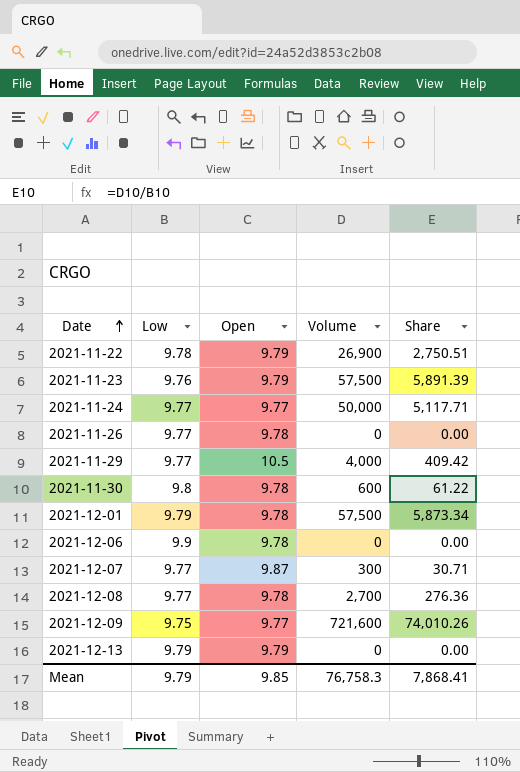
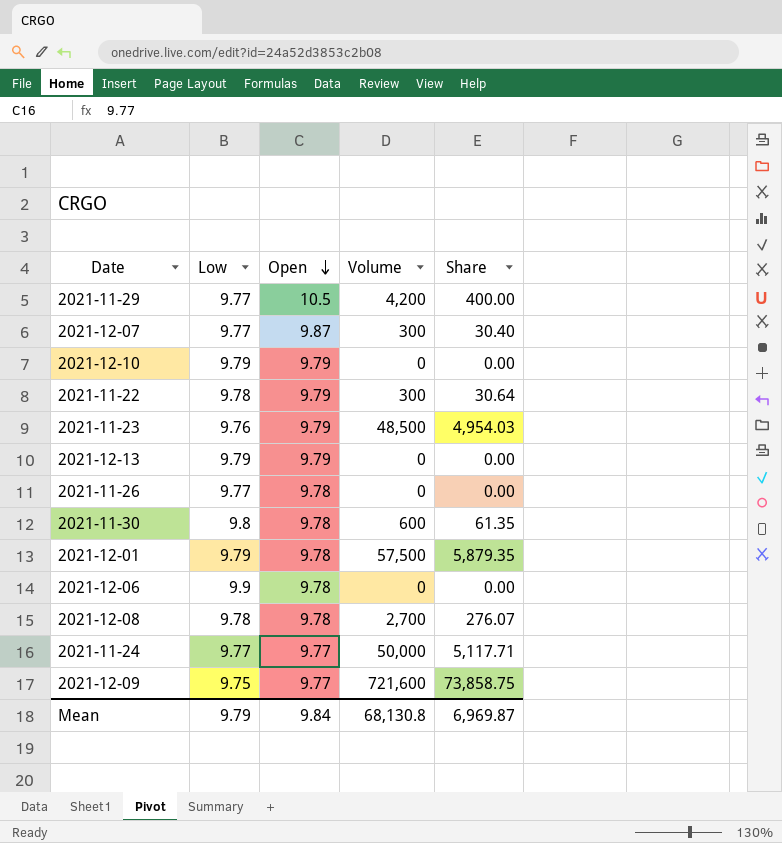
row order: Date ascending -> Open descending
column Share | formula: [Volume] / [Low] -> [Volume] / [Open]
2021-11-29 | Volume: 4,000 -> 4,200
row 2021-12-10: none -> 9.79 | 9.79 | 0 | 0.00
2021-11-22 | Volume: 26,900 -> 300
2021-11-23 | Volume: 57,500 -> 48,500
2021-12-08 | Low: 9.77 -> 9.78
Mean | Open: 9.85 -> 9.84
Mean | Volume: 76,758.3 -> 68,130.8
Mean | Share: 7,868.41 -> 6,969.87

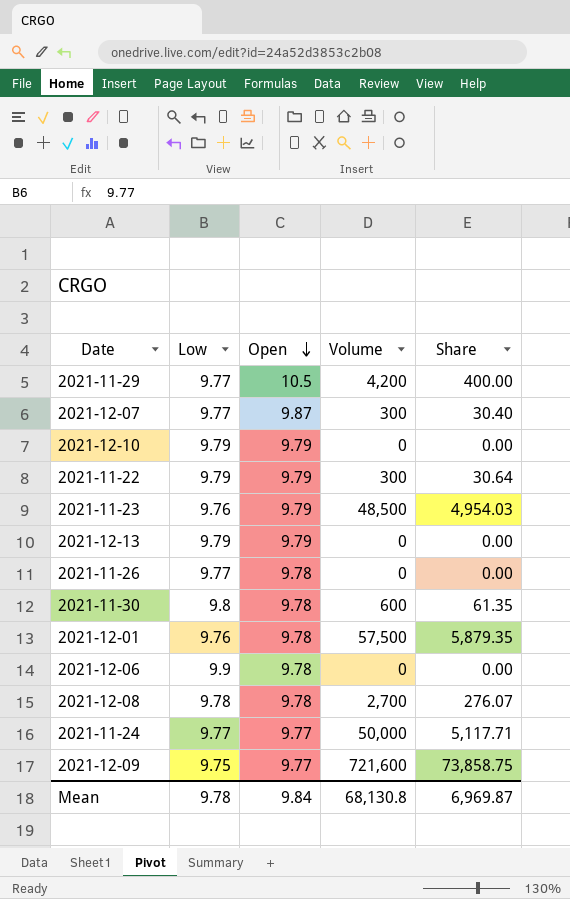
2021-11-22 | Low: 9.78 -> 9.79
2021-12-01 | Low: 9.79 -> 9.76
Mean | Low: 9.79 -> 9.78

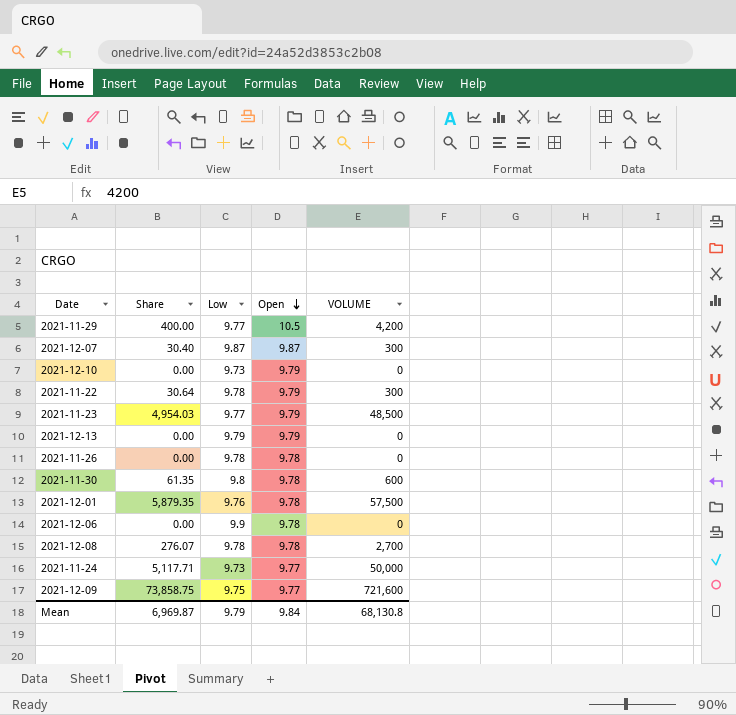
column Share | position: 5 -> 2
column name: Volume -> VOLUME
2021-12-07 | Low: 9.77 -> 9.87
2021-12-10 | Low: 9.79 -> 9.73
2021-11-22 | Low: 9.79 -> 9.78
2021-11-23 | Low: 9.76 -> 9.77
2021-11-26 | Low: 9.77 -> 9.78
2021-11-24 | Low: 9.77 -> 9.73
Mean | Low: 9.78 -> 9.79

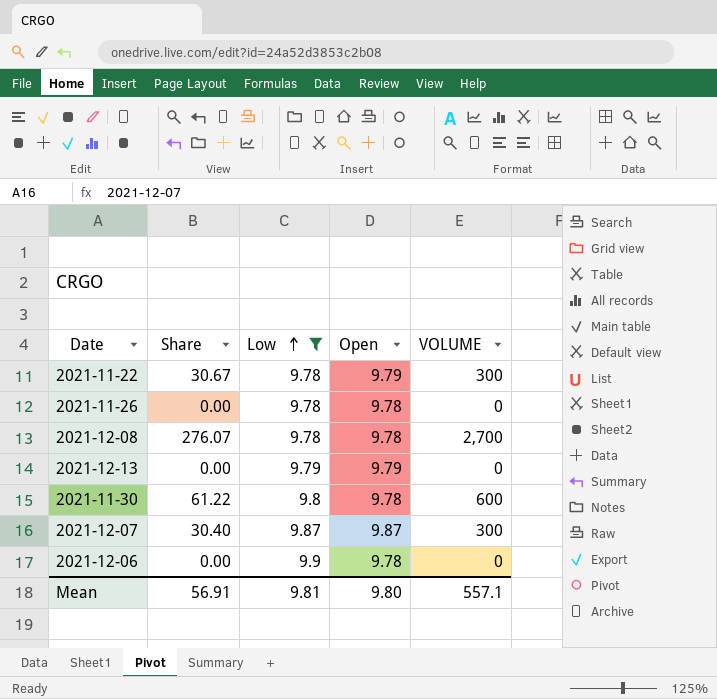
filter: none -> Low >= 9.78
row order: Open descending -> Low ascending
column Share | formula: [VOLUME] / [Open] -> [VOLUME] / [Low]
Mean | Share: 6,969.87 -> 56.91
Mean | Low: 9.79 -> 9.81
Mean | Open: 9.84 -> 9.80
Mean | VOLUME: 68,130.8 -> 557.1

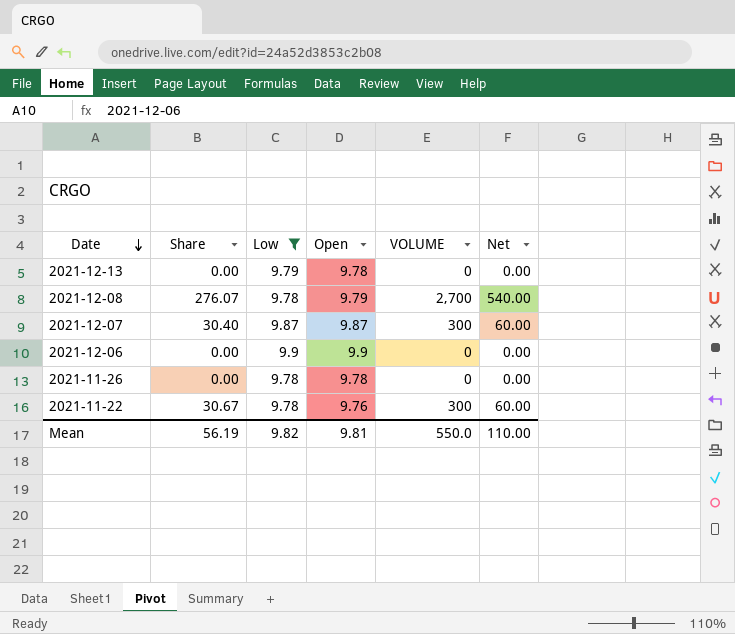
row order: Low ascending -> Date descending
column Net | formula: none -> [VOLUME] * 0.2
row 2021-11-30: 61.22 | 9.8 | 9.78 | 600 -> none
2021-12-13 | Open: 9.79 -> 9.78
2021-12-08 | Open: 9.78 -> 9.79
2021-12-06 | Open: 9.78 -> 9.9
2021-11-22 | Open: 9.79 -> 9.76
Mean | Share: 56.91 -> 56.19
Mean | Low: 9.81 -> 9.82
Mean | Open: 9.80 -> 9.81
Mean | VOLUME: 557.1 -> 550.0

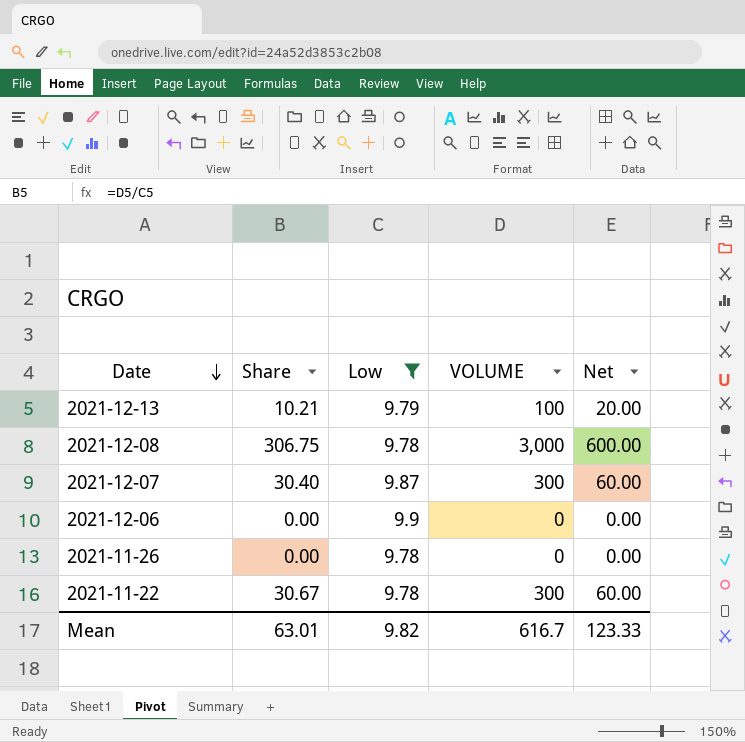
column Open | position: 4 -> none
2021-12-13 | Share: 0.00 -> 10.21
2021-12-13 | VOLUME: 0 -> 100
2021-12-13 | Net: 0.00 -> 20.00
2021-12-08 | Share: 276.07 -> 306.75
2021-12-08 | VOLUME: 2,700 -> 3,000
2021-12-08 | Net: 540.00 -> 600.00
Mean | Share: 56.19 -> 63.01
Mean | VOLUME: 550.0 -> 616.7
Mean | Net: 110.00 -> 123.33

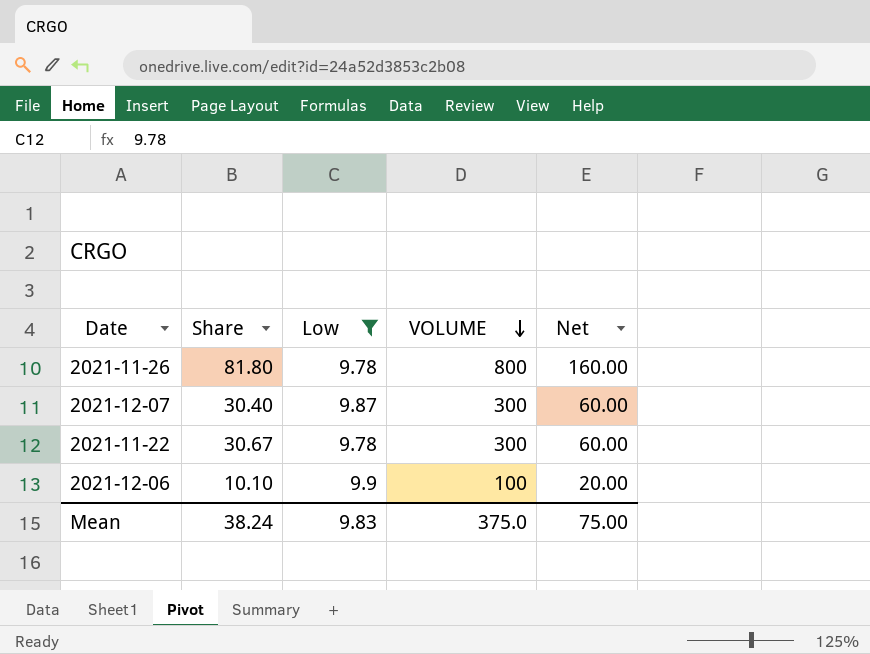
row order: Date descending -> VOLUME descending
row 2021-12-13: 10.21 | 9.79 | 100 | 20.00 -> none
row 2021-12-08: 306.75 | 9.78 | 3,000 | 600.00 -> none
2021-11-26 | Share: 0.00 -> 81.80
2021-11-26 | VOLUME: 0 -> 800
2021-11-26 | Net: 0.00 -> 160.00
2021-12-06 | Share: 0.00 -> 10.10
2021-12-06 | VOLUME: 0 -> 100
2021-12-06 | Net: 0.00 -> 20.00
Mean | Share: 63.01 -> 38.24
Mean | Low: 9.82 -> 9.83
Mean | VOLUME: 616.7 -> 375.0
Mean | Net: 123.33 -> 75.00

